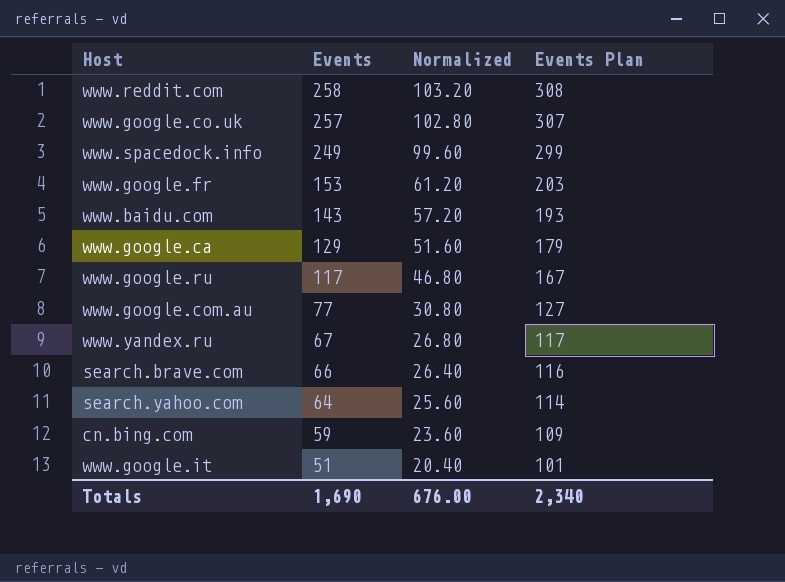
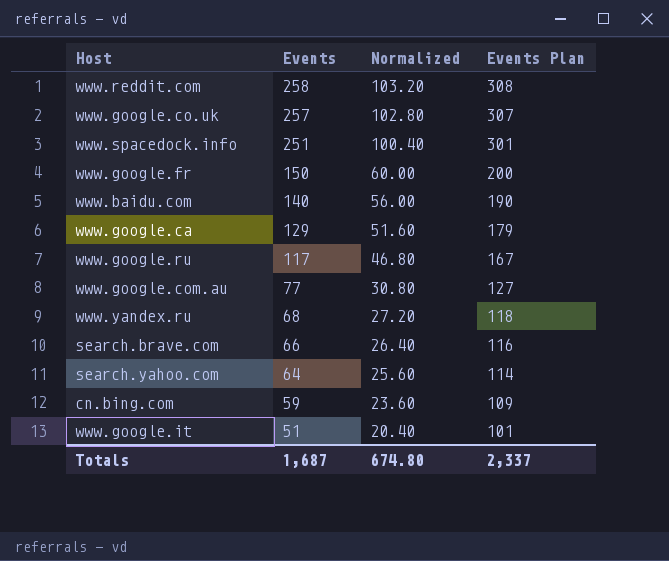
www.spacedock.info | Events: 249 -> 251
www.spacedock.info | Normalized: 99.60 -> 100.40
www.spacedock.info | Events Plan: 299 -> 301
www.google.fr | Events: 153 -> 150
www.google.fr | Normalized: 61.20 -> 60.00
www.google.fr | Events Plan: 203 -> 200
www.baidu.com | Events: 143 -> 140
www.baidu.com | Normalized: 57.20 -> 56.00
www.baidu.com | Events Plan: 193 -> 190
www.yandex.ru | Events: 67 -> 68
www.yandex.ru | Normalized: 26.80 -> 27.20
www.yandex.ru | Events Plan: 117 -> 118
Totals | Events: 1,690 -> 1,687
Totals | Normalized: 676.00 -> 674.80
Totals | Events Plan: 2,340 -> 2,337

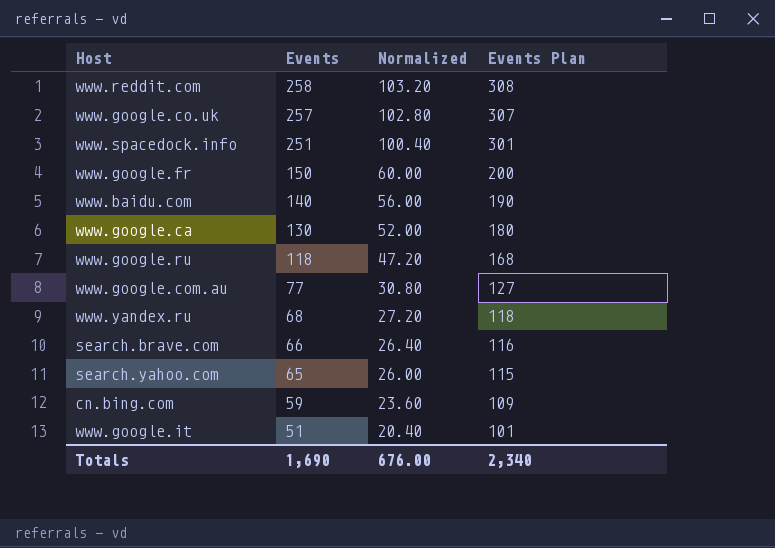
www.google.ca | Events: 129 -> 130
www.google.ca | Normalized: 51.60 -> 52.00
www.google.ca | Events Plan: 179 -> 180
www.google.ru | Events: 117 -> 118
www.google.ru | Normalized: 46.80 -> 47.20
www.google.ru | Events Plan: 167 -> 168
search.yahoo.com | Events: 64 -> 65
search.yahoo.com | Normalized: 25.60 -> 26.00
search.yahoo.com | Events Plan: 114 -> 115
Totals | Events: 1,687 -> 1,690
Totals | Normalized: 674.80 -> 676.00
Totals | Events Plan: 2,337 -> 2,340

